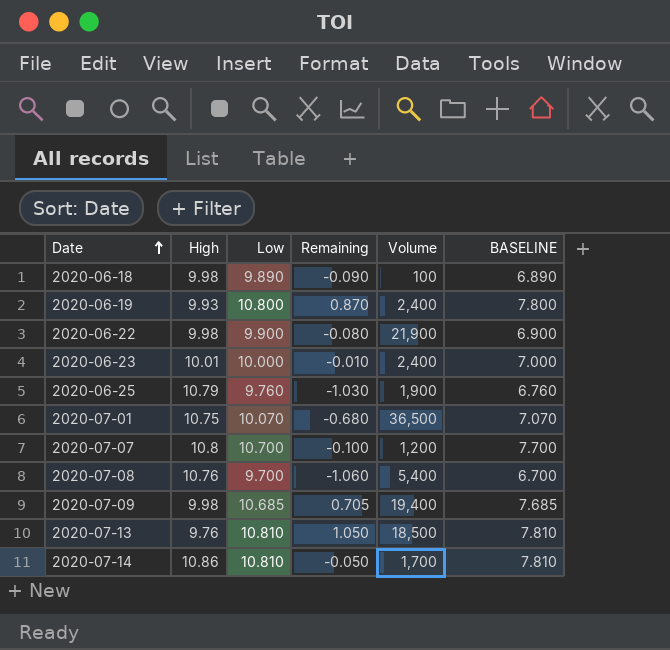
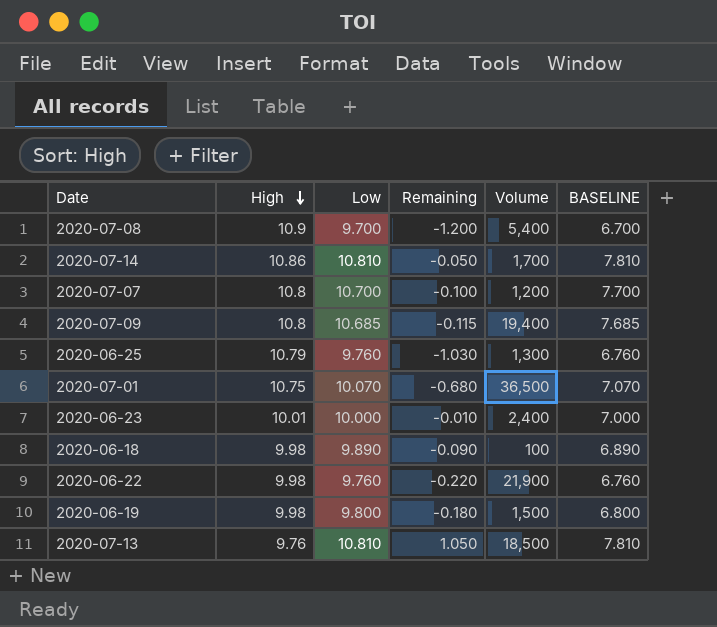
row order: Date ascending -> High descending
2020-07-08 | High: 10.76 -> 10.9
2020-07-08 | Remaining: -1.060 -> -1.200
2020-07-09 | High: 9.98 -> 10.8
2020-07-09 | Remaining: 0.705 -> -0.115
2020-06-25 | Volume: 1,900 -> 1,300
2020-06-22 | Low: 9.900 -> 9.760
2020-06-22 | Remaining: -0.080 -> -0.220
2020-06-22 | BASELINE: 6.900 -> 6.760
2020-06-19 | High: 9.93 -> 9.98
2020-06-19 | Low: 10.800 -> 9.800
2020-06-19 | Remaining: 0.870 -> -0.180
2020-06-19 | Volume: 2,400 -> 1,500
2020-06-19 | BASELINE: 7.800 -> 6.800

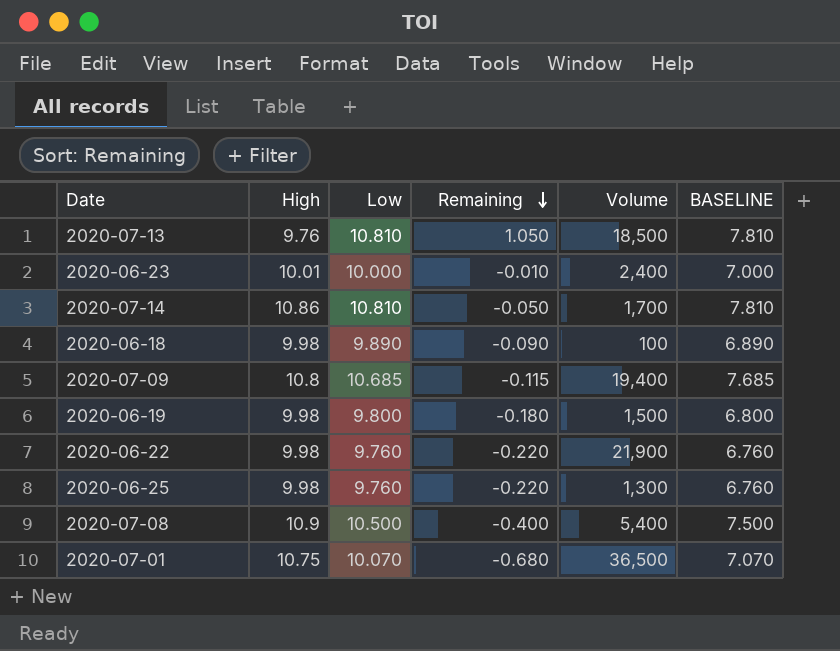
row order: High descending -> Remaining descending
row 2020-07-07: 10.8 | 10.700 | -0.100 | 1,200 | 7.700 -> none
2020-06-25 | High: 10.79 -> 9.98
2020-06-25 | Remaining: -1.030 -> -0.220
2020-07-08 | Low: 9.700 -> 10.500
2020-07-08 | Remaining: -1.200 -> -0.400
2020-07-08 | BASELINE: 6.700 -> 7.500

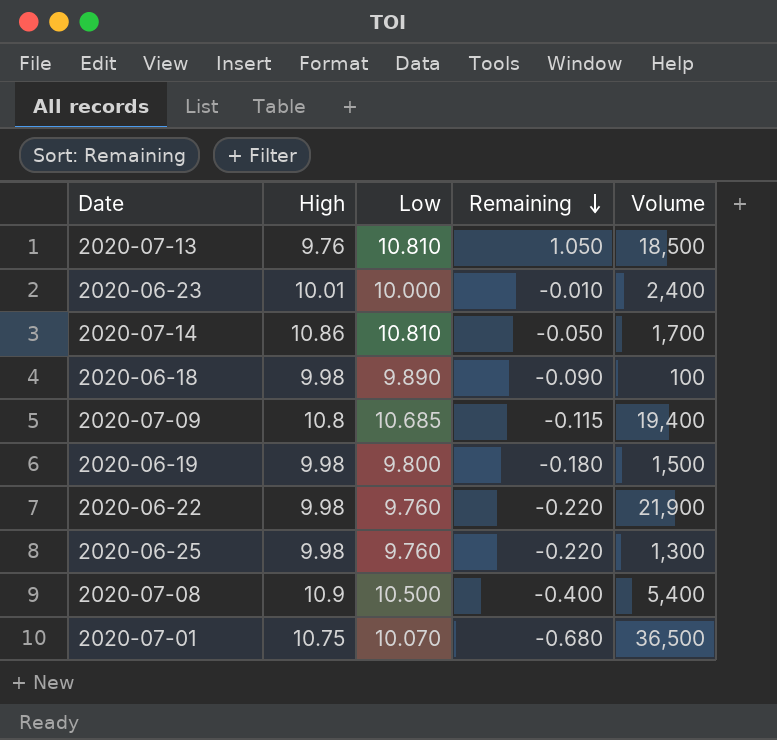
column BASELINE | formula: [Low] - 3 -> none

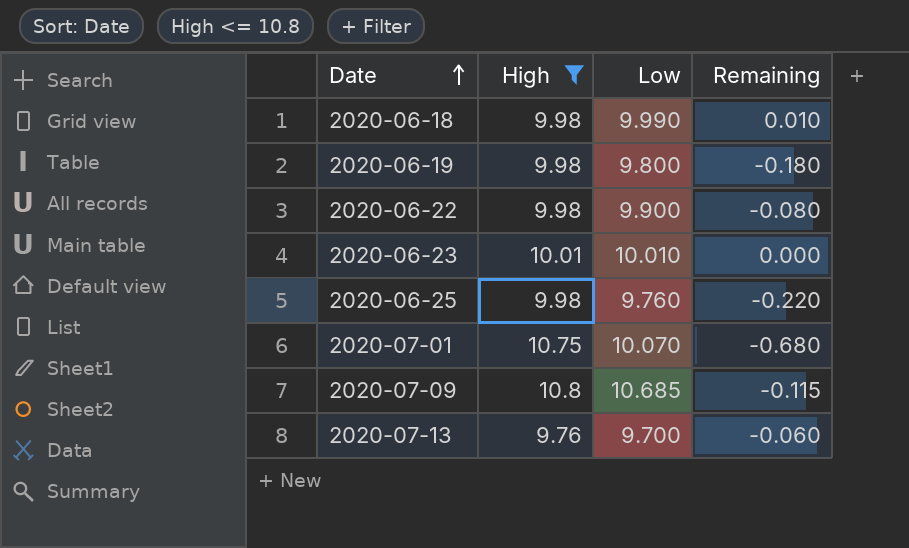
filter: none -> High <= 10.8
row order: Remaining descending -> Date ascending
column Volume | position: 5 -> none
2020-06-18 | Low: 9.890 -> 9.990
2020-06-18 | Remaining: -0.090 -> 0.010
2020-06-22 | Low: 9.760 -> 9.900
2020-06-22 | Remaining: -0.220 -> -0.080
2020-06-23 | Low: 10.000 -> 10.010
2020-06-23 | Remaining: -0.010 -> 0.000
2020-07-13 | Low: 10.810 -> 9.700
2020-07-13 | Remaining: 1.050 -> -0.060

